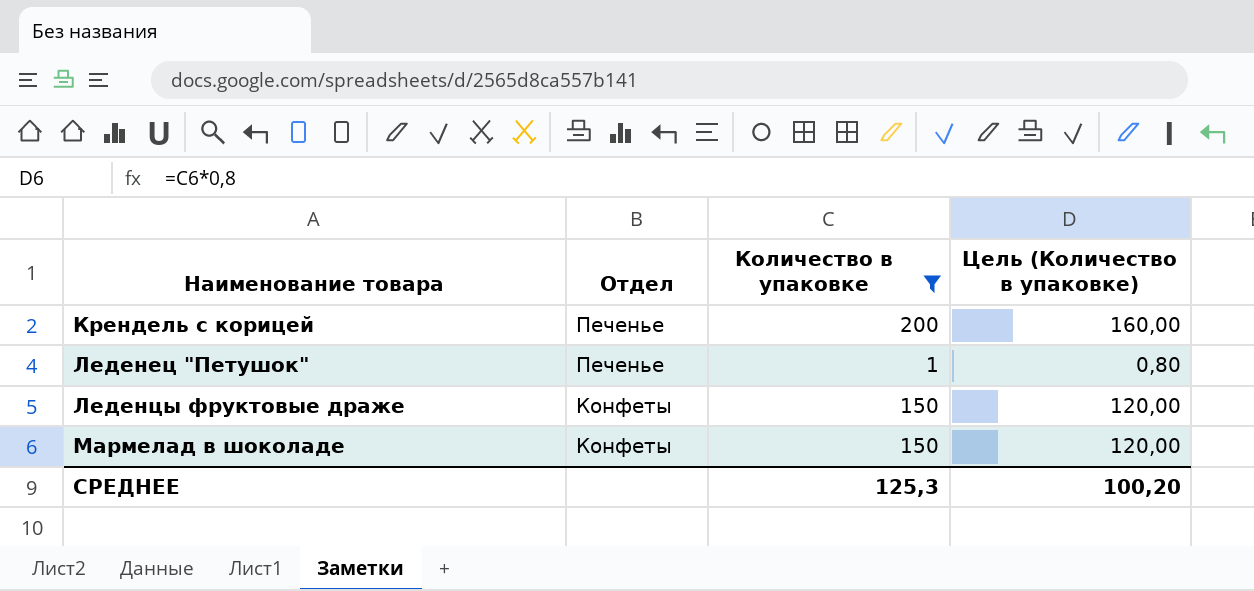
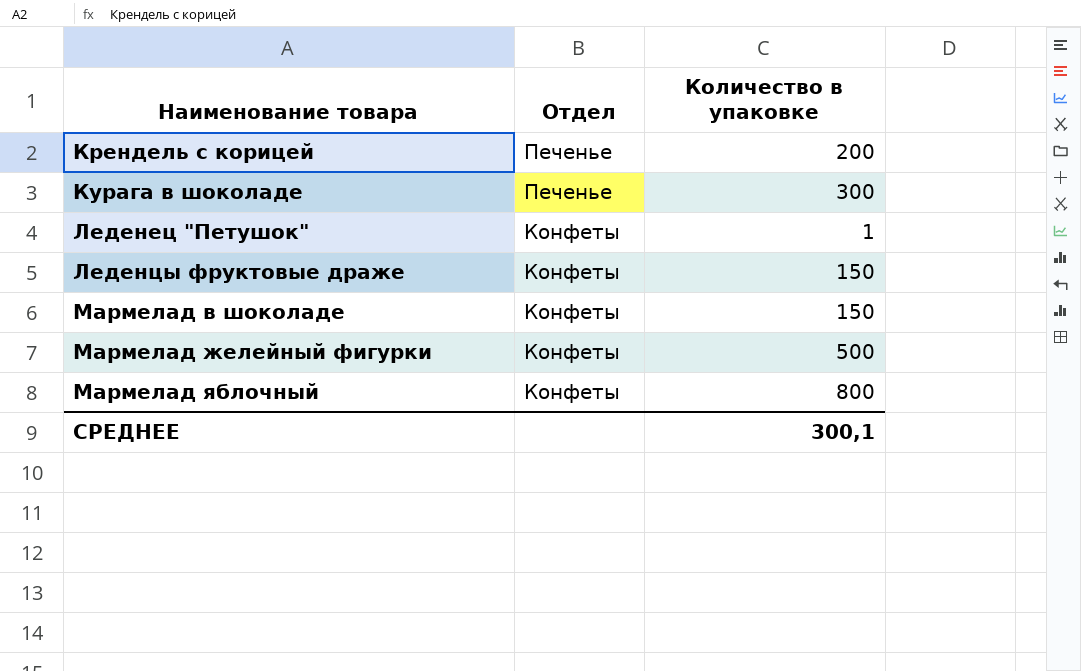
filter: Количество в упаковке <= 200 -> none
column Цель (Количество в упаковке) | formula: [Количество в упаковке] * 0,8 -> none
Леденец "Петушок" | Отдел: Печенье -> Конфеты
СРЕДНЕЕ | Количество в упаковке: 125,3 -> 300,1

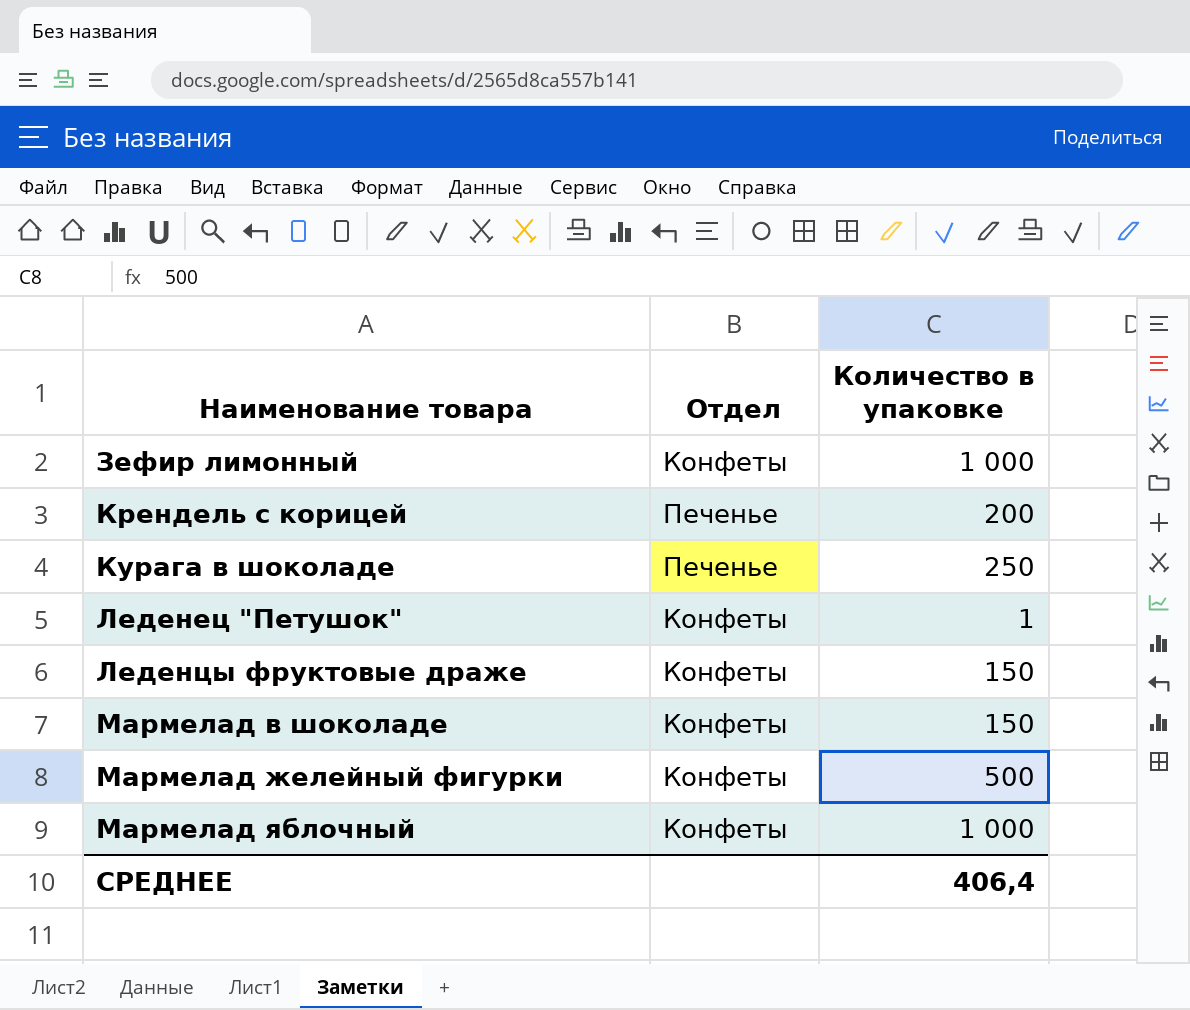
row Зефир лимонный: none -> Конфеты | 1 000
Курага в шоколаде | Количество в упаковке: 300 -> 250
Мармелад яблочный | Количество в упаковке: 800 -> 1 000
СРЕДНЕЕ | Количество в упаковке: 300,1 -> 406,4

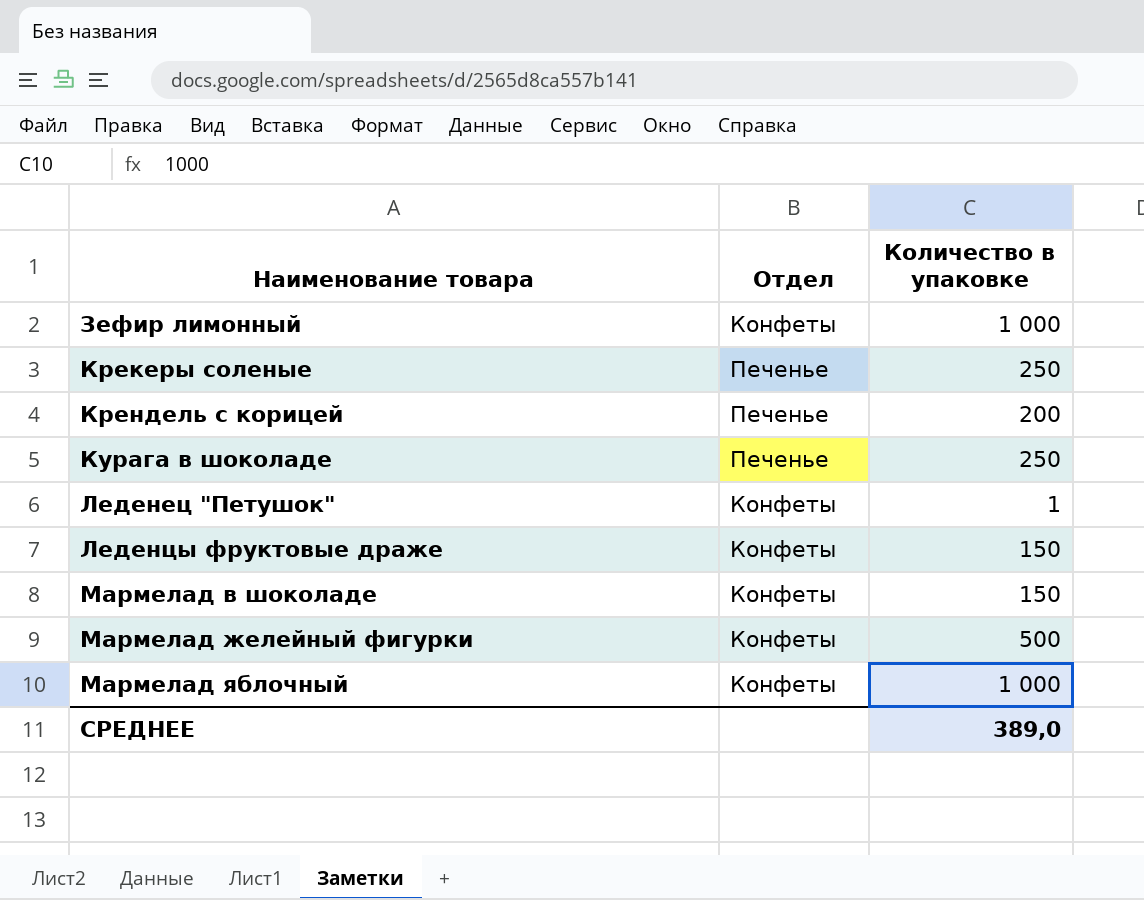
row Крекеры соленые: none -> Печенье | 250
СРЕДНЕЕ | Количество в упаковке: 406,4 -> 389,0

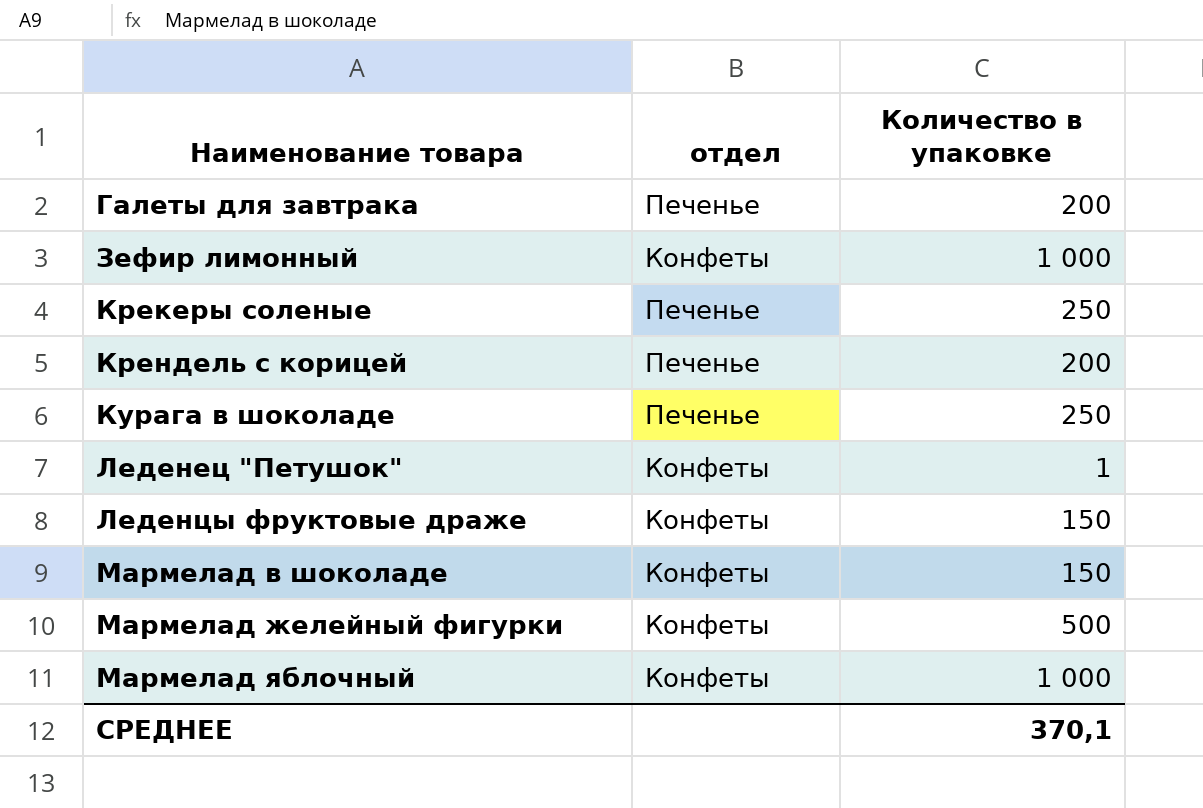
column name: Отдел -> отдел
row Галеты для завтрака: none -> Печенье | 200
СРЕДНЕЕ | Количество в упаковке: 389,0 -> 370,1

